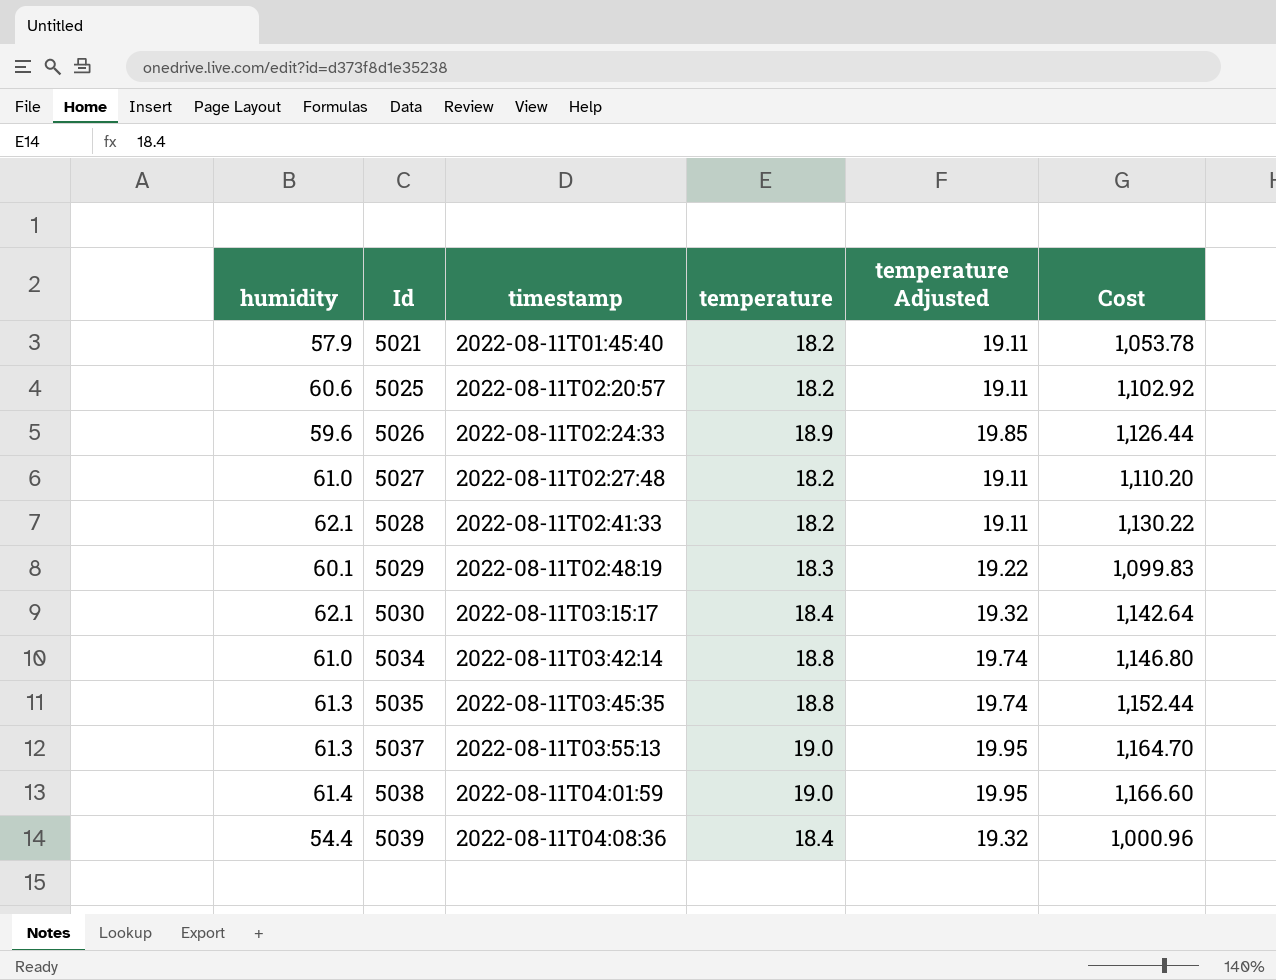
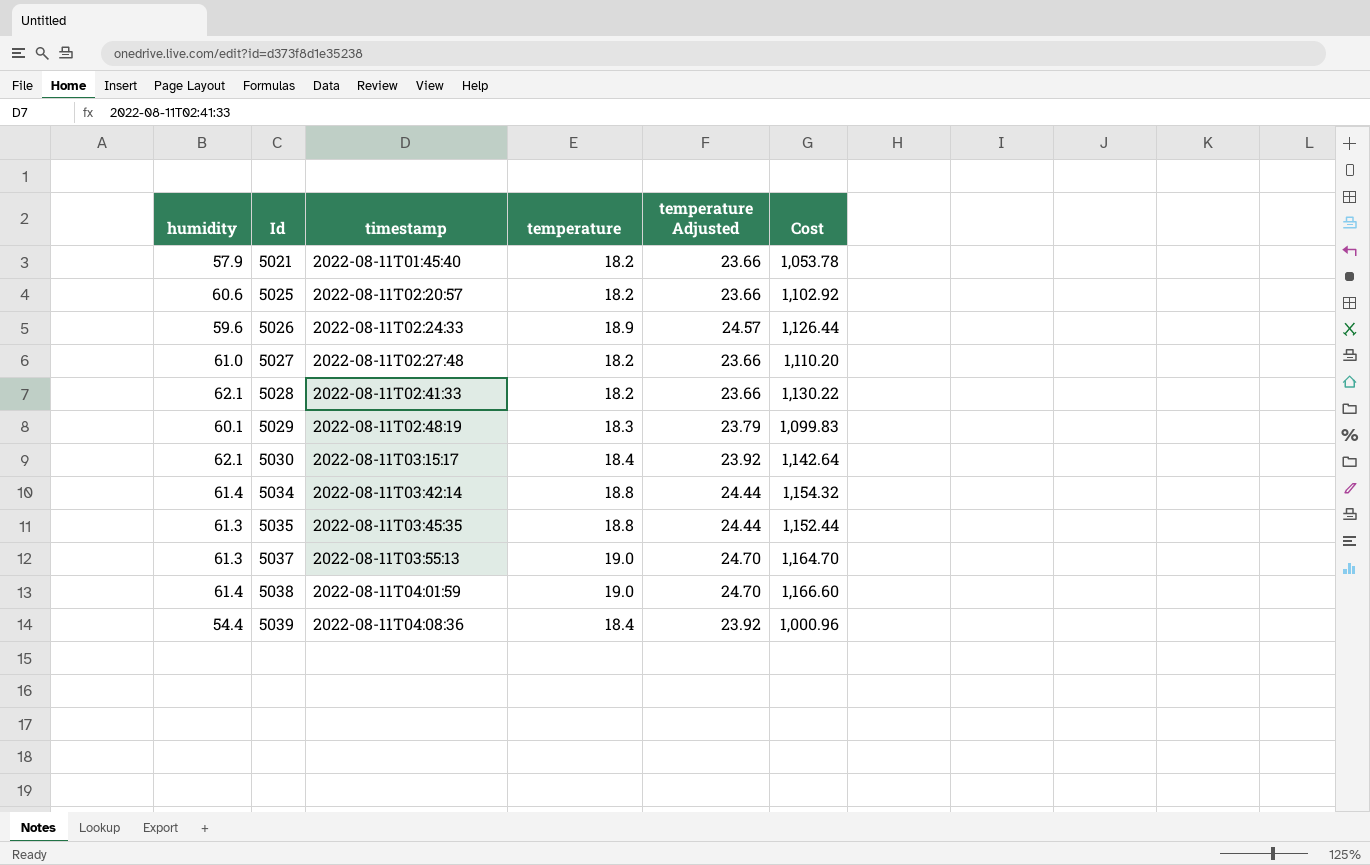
column temperature Adjusted | formula: [temperature] * 1.05 -> [temperature] * 1.3
5034 | humidity: 61.0 -> 61.4
5034 | Cost: 1,146.80 -> 1,154.32

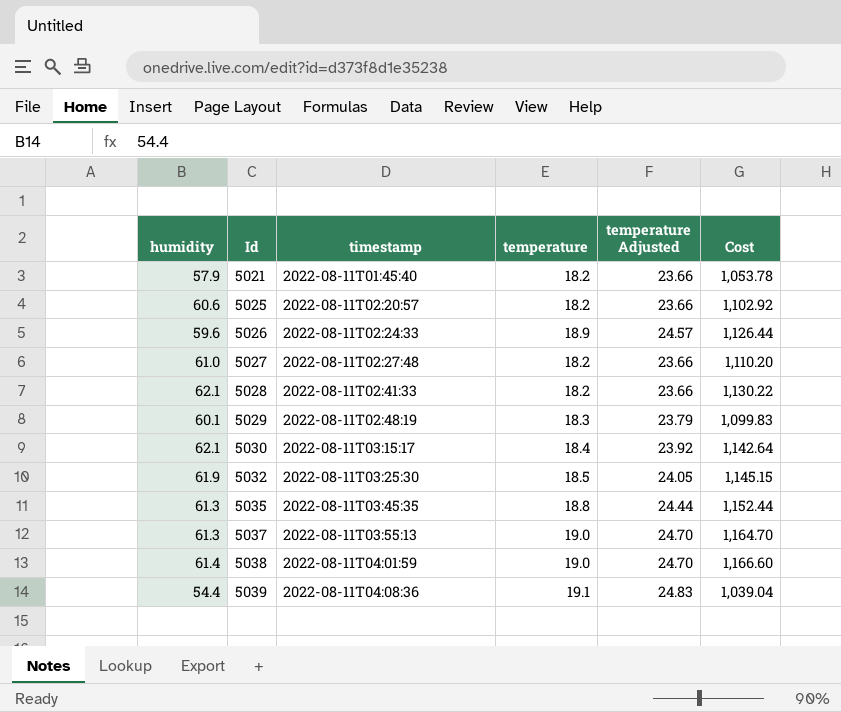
row 5034: 61.4 | 2022-08-11T03:42:14 | 18.8 | 24.44 | 1,154.32 -> none
row 5032: none -> 61.9 | 2022-08-11T03:25:30 | 18.5 | 24.05 | 1,145.15
5039 | temperature: 18.4 -> 19.1
5039 | temperature Adjusted: 23.92 -> 24.83
5039 | Cost: 1,000.96 -> 1,039.04

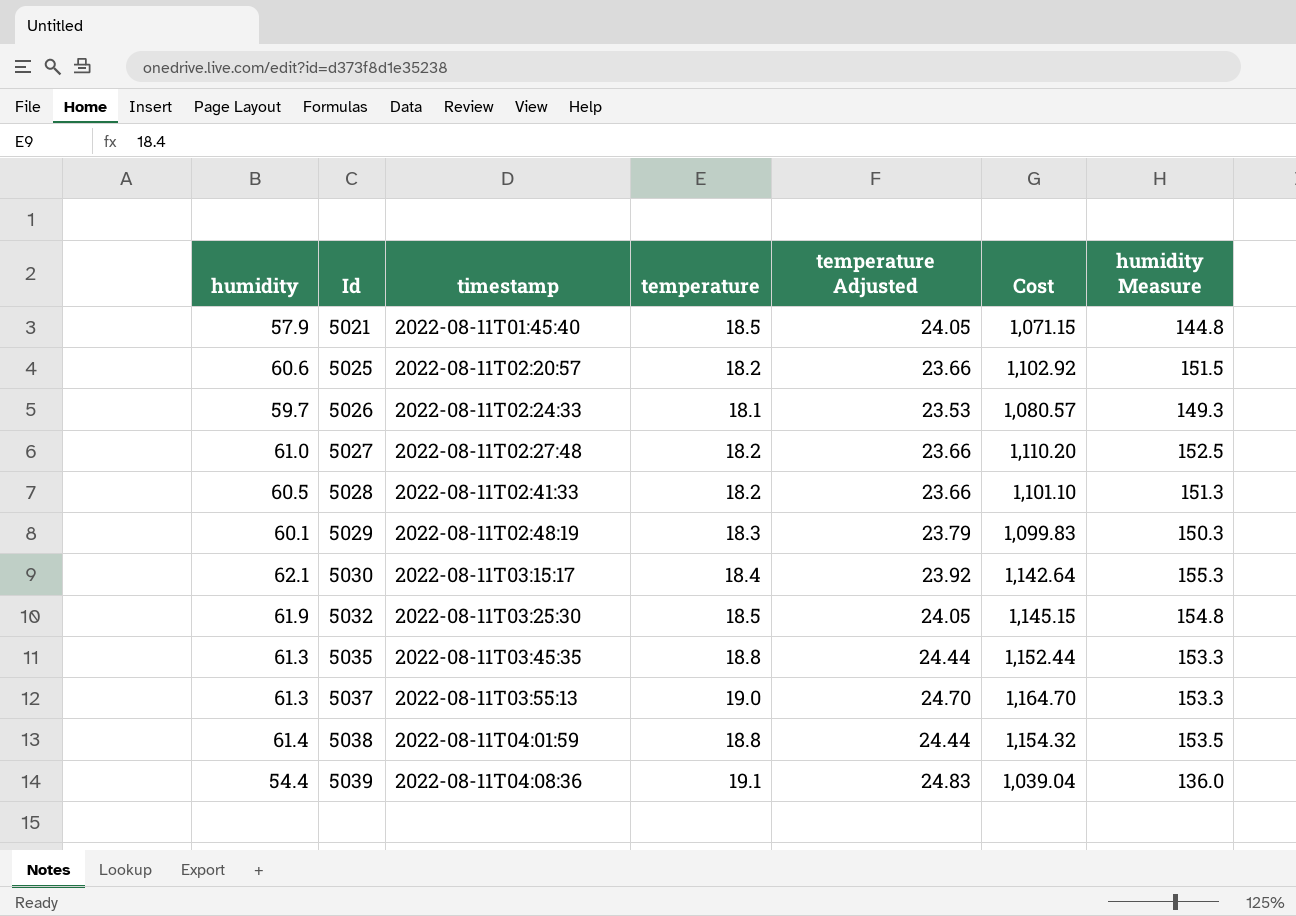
column humidity Measure | formula: none -> [humidity] * 2.5
5021 | temperature: 18.2 -> 18.5
5021 | temperature Adjusted: 23.66 -> 24.05
5021 | Cost: 1,053.78 -> 1,071.15
5026 | humidity: 59.6 -> 59.7
5026 | temperature: 18.9 -> 18.1
5026 | temperature Adjusted: 24.57 -> 23.53
5026 | Cost: 1,126.44 -> 1,080.57
5028 | humidity: 62.1 -> 60.5
5028 | Cost: 1,130.22 -> 1,101.10
5038 | temperature: 19.0 -> 18.8
5038 | temperature Adjusted: 24.70 -> 24.44
5038 | Cost: 1,166.60 -> 1,154.32

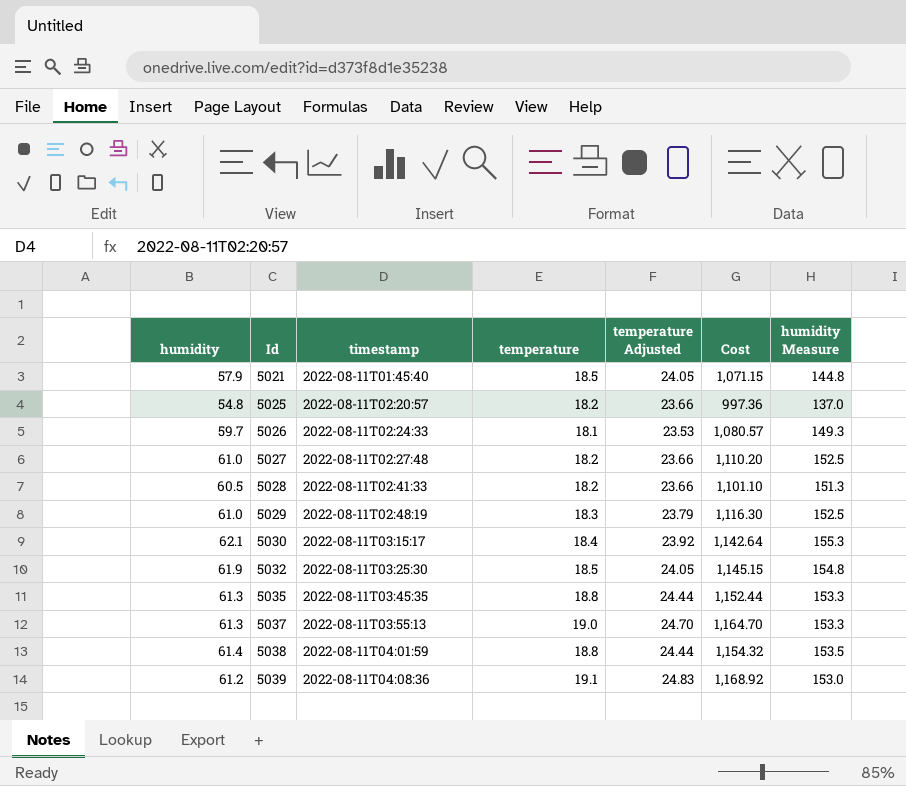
5025 | humidity: 60.6 -> 54.8
5025 | Cost: 1,102.92 -> 997.36
5025 | humidity Measure: 151.5 -> 137.0
5029 | humidity: 60.1 -> 61.0
5029 | Cost: 1,099.83 -> 1,116.30
5029 | humidity Measure: 150.3 -> 152.5
5039 | humidity: 54.4 -> 61.2
5039 | Cost: 1,039.04 -> 1,168.92
5039 | humidity Measure: 136.0 -> 153.0

